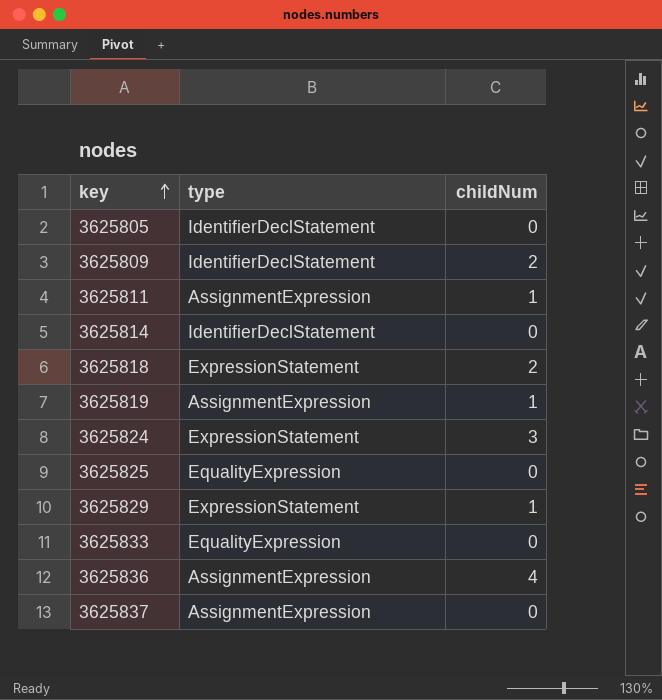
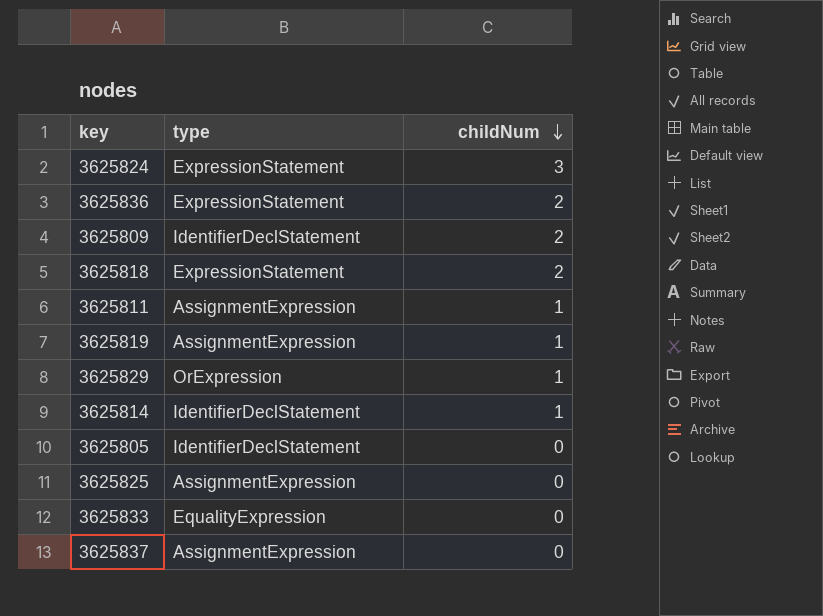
row order: key ascending -> childNum descending
3625836 | type: AssignmentExpression -> ExpressionStatement
3625836 | childNum: 4 -> 2
3625829 | type: ExpressionStatement -> OrExpression
3625814 | childNum: 0 -> 1
3625825 | type: EqualityExpression -> AssignmentExpression

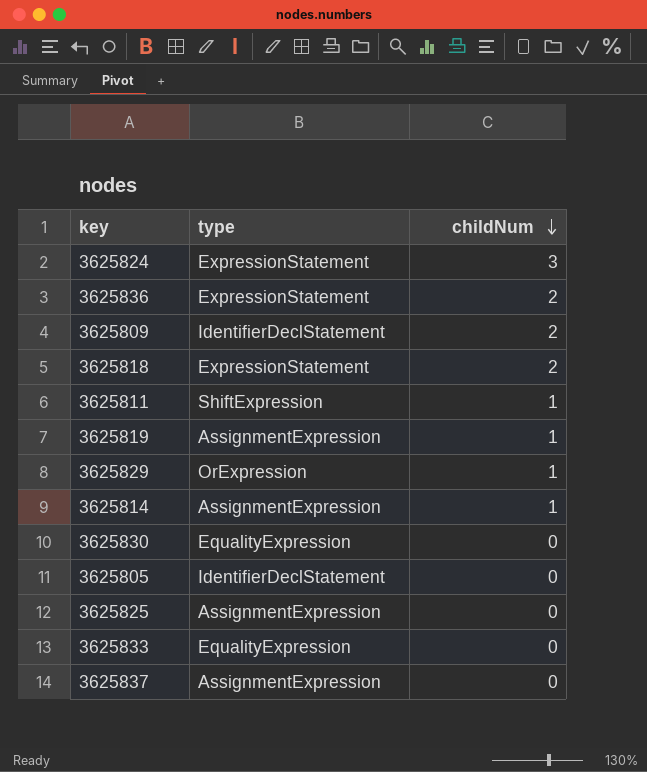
3625811 | type: AssignmentExpression -> ShiftExpression
3625814 | type: IdentifierDeclStatement -> AssignmentExpression
row 3625830: none -> EqualityExpression | 0

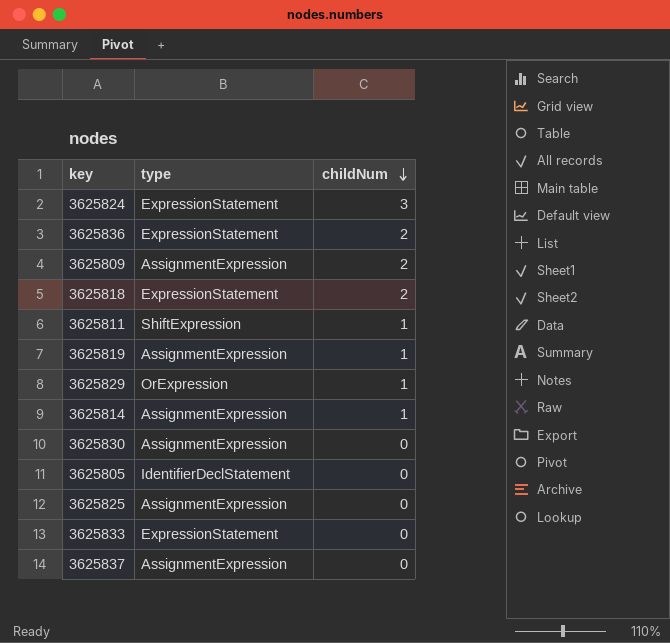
3625809 | type: IdentifierDeclStatement -> AssignmentExpression
3625830 | type: EqualityExpression -> AssignmentExpression
3625833 | type: EqualityExpression -> ExpressionStatement

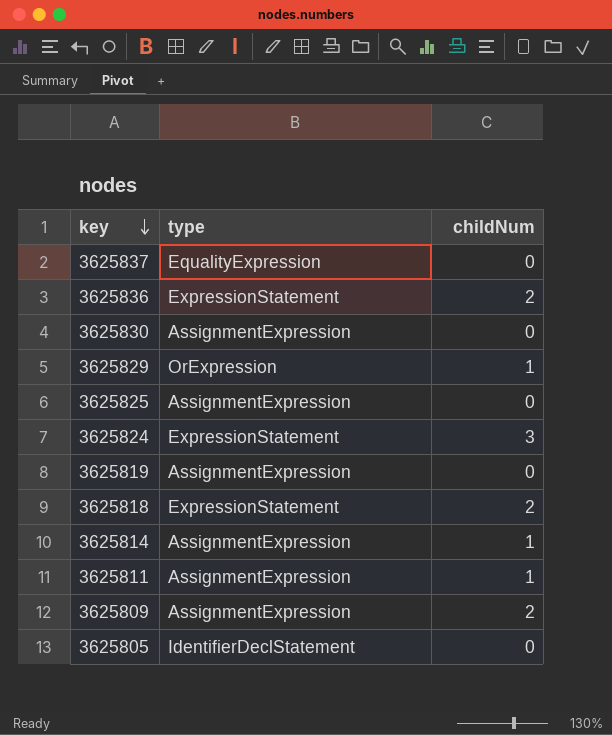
row order: childNum descending -> key descending
row 3625833: ExpressionStatement | 0 -> none
3625837 | type: AssignmentExpression -> EqualityExpression
3625819 | childNum: 1 -> 0
3625811 | type: ShiftExpression -> AssignmentExpression

